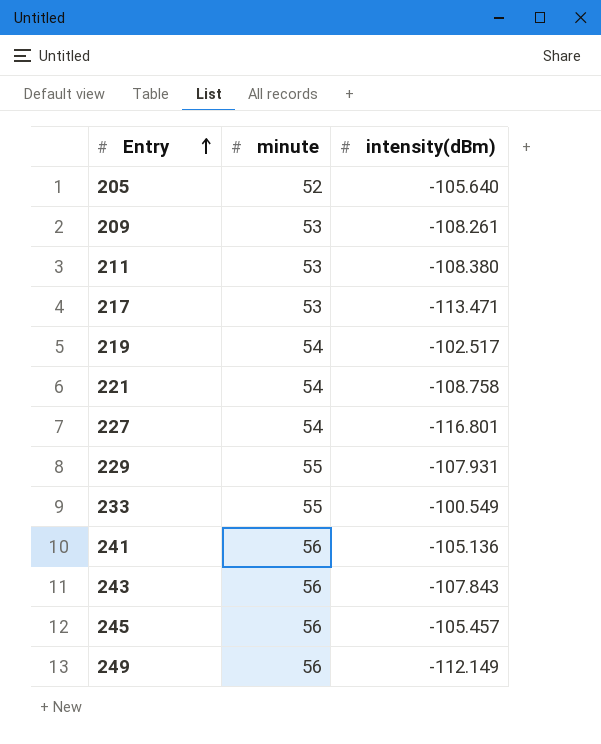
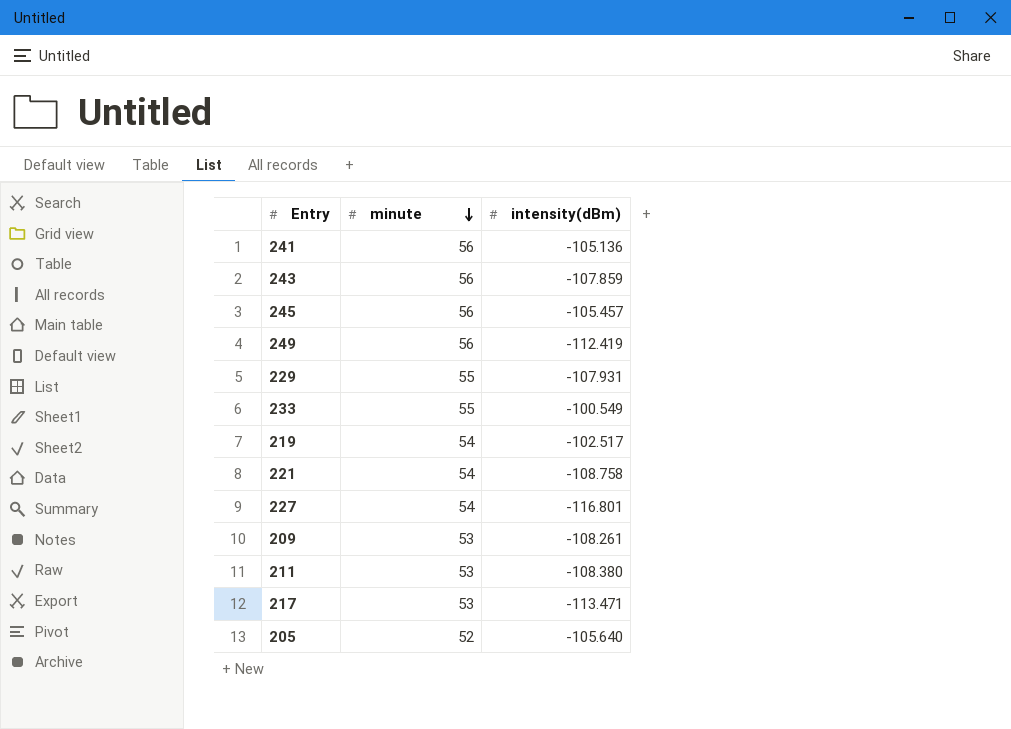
row order: Entry ascending -> minute descending
243 | intensity(dBm): -107.843 -> -107.859
249 | intensity(dBm): -112.149 -> -112.419

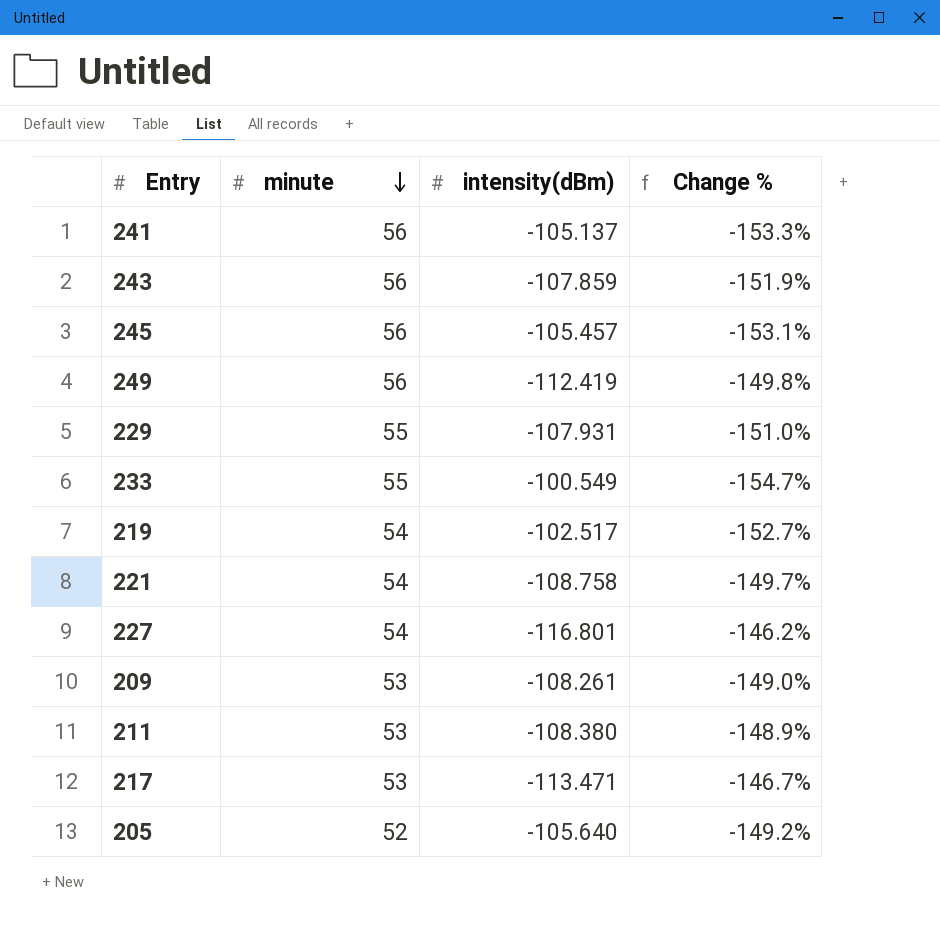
column Change % | formula: none -> ([minute] - [intensity(dBm)]) / [intensity(dBm)]
241 | intensity(dBm): -105.136 -> -105.137

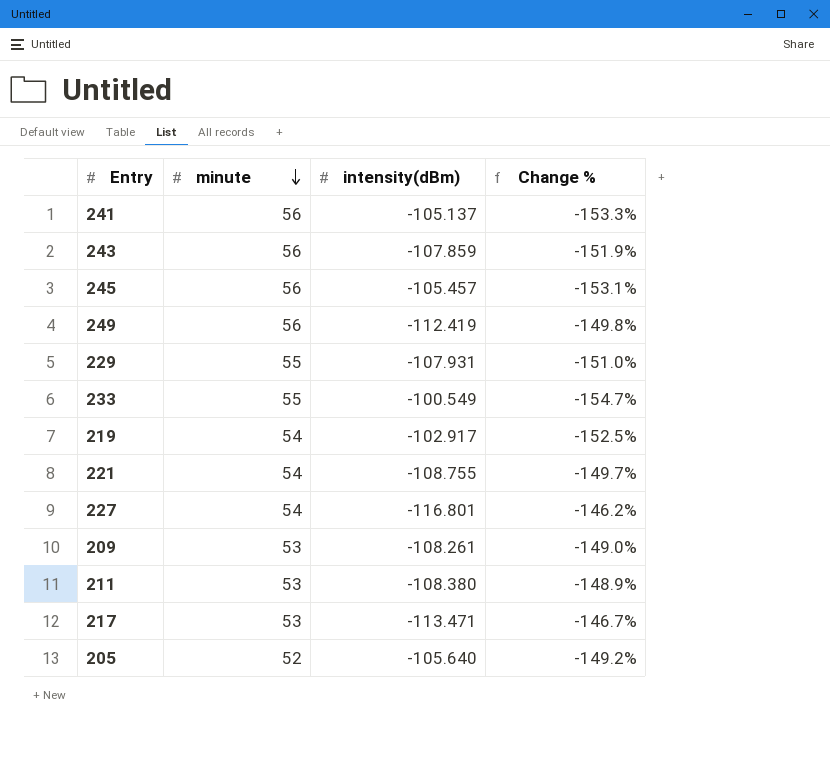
219 | intensity(dBm): -102.517 -> -102.917
219 | Change %: -152.7% -> -152.5%
221 | intensity(dBm): -108.758 -> -108.755

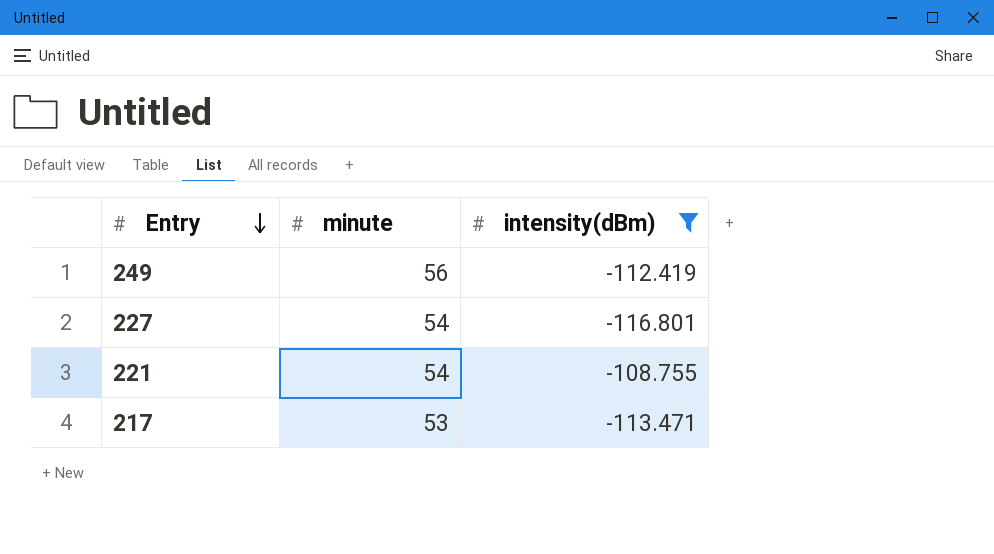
filter: none -> intensity(dBm) <= -108.755
row order: minute descending -> Entry descending
column Change % | formula: ([minute] - [intensity(dBm)]) / [intensity(dBm)] -> none

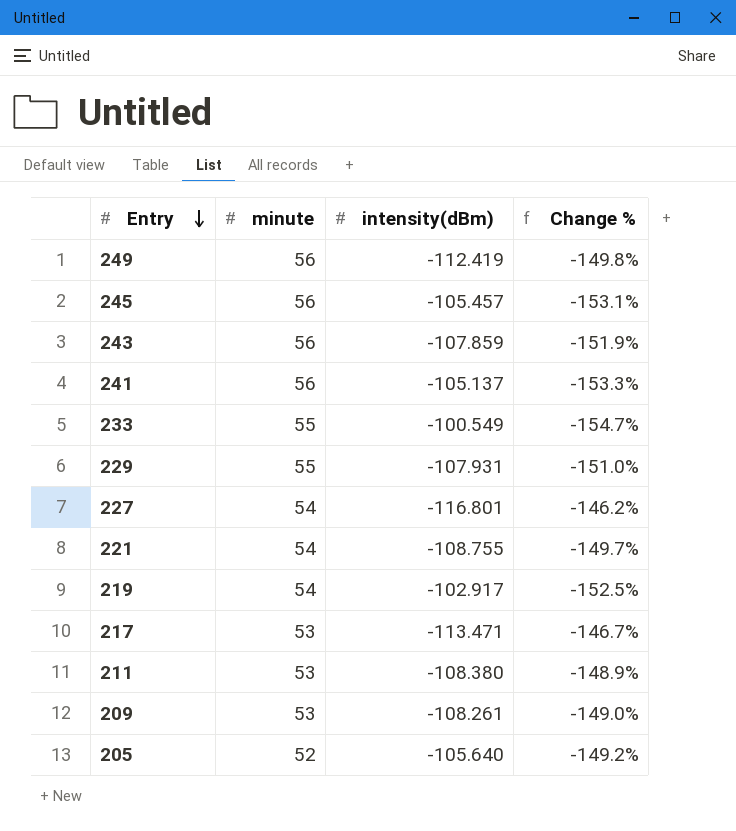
filter: intensity(dBm) <= -108.755 -> none
column Change % | formula: none -> ([minute] - [intensity(dBm)]) / [intensity(dBm)]

